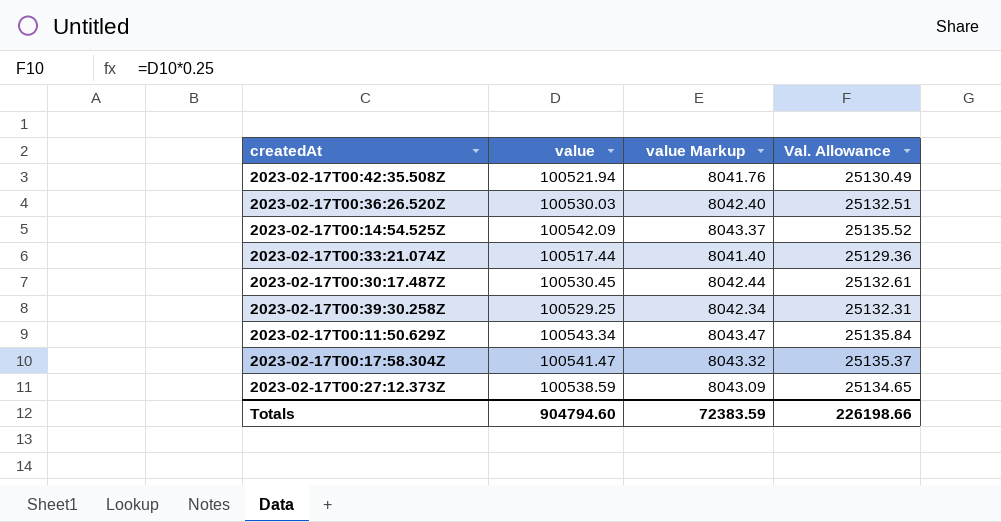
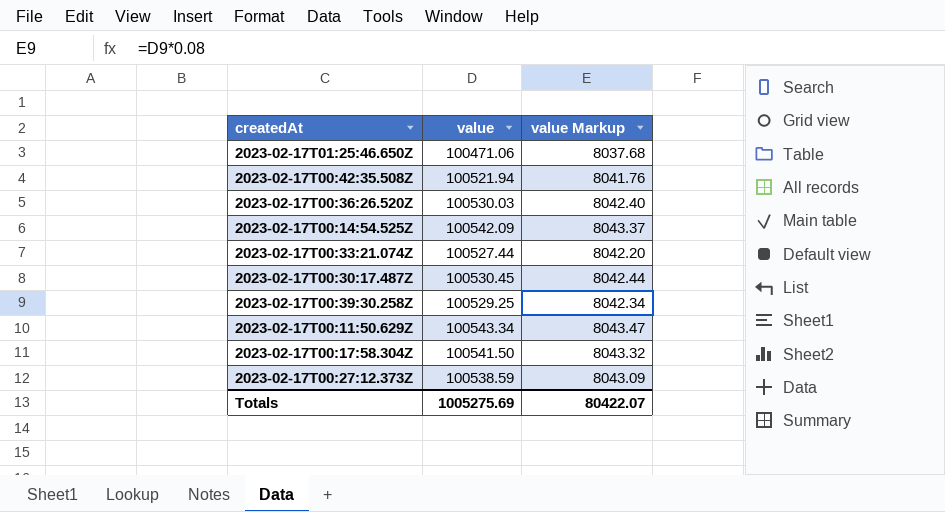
column Val. Allowance | formula: [value] * 0.25 -> none
row 2023-02-17T01:25:46.650Z: none -> 100471.06 | 8037.68
2023-02-17T00:33:21.074Z | value: 100517.44 -> 100527.44
2023-02-17T00:33:21.074Z | value Markup: 8041.40 -> 8042.20
2023-02-17T00:17:58.304Z | value: 100541.47 -> 100541.50
Totals | value: 904794.60 -> 1005275.69
Totals | value Markup: 72383.59 -> 80422.07

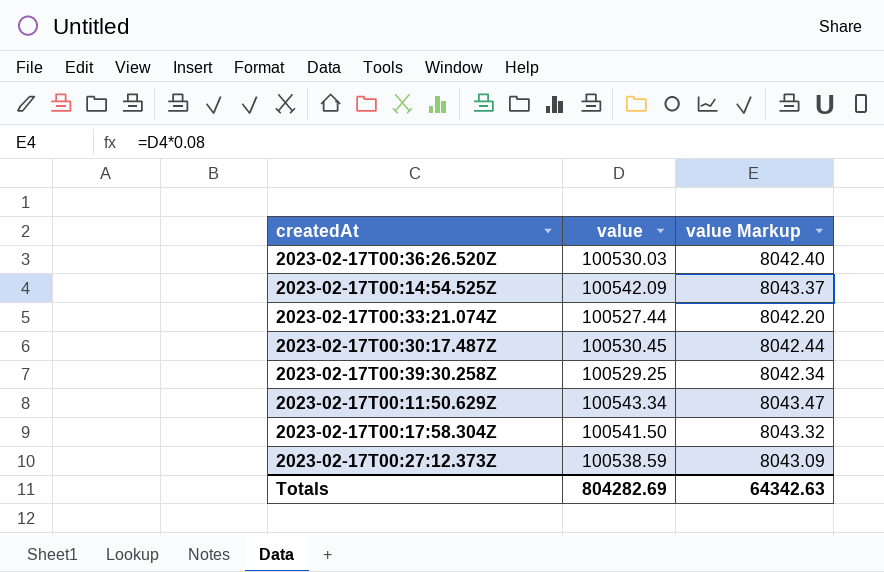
row 2023-02-17T01:25:46.650Z: 100471.06 | 8037.68 -> none
row 2023-02-17T00:42:35.508Z: 100521.94 | 8041.76 -> none
Totals | value: 1005275.69 -> 804282.69
Totals | value Markup: 80422.07 -> 64342.63

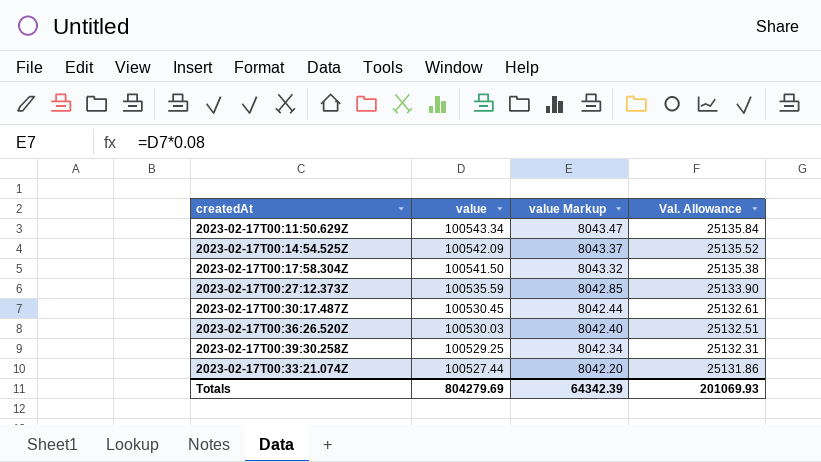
row order: none -> value descending
column Val. Allowance | formula: none -> [value] * 0.25
2023-02-17T00:27:12.373Z | value: 100538.59 -> 100535.59
2023-02-17T00:27:12.373Z | value Markup: 8043.09 -> 8042.85
Totals | value: 804282.69 -> 804279.69
Totals | value Markup: 64342.63 -> 64342.39

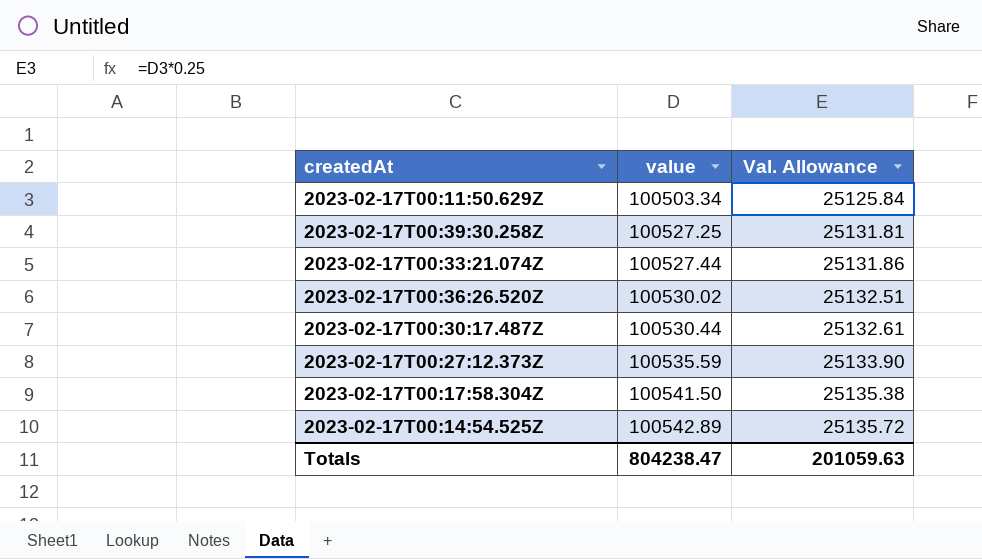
row order: value descending -> value ascending
column value Markup | formula: [value] * 0.08 -> none
2023-02-17T00:11:50.629Z | value: 100543.34 -> 100503.34
2023-02-17T00:11:50.629Z | Val. Allowance: 25135.84 -> 25125.84
2023-02-17T00:39:30.258Z | value: 100529.25 -> 100527.25
2023-02-17T00:39:30.258Z | Val. Allowance: 25132.31 -> 25131.81
2023-02-17T00:36:26.520Z | value: 100530.03 -> 100530.02
2023-02-17T00:30:17.487Z | value: 100530.45 -> 100530.44
2023-02-17T00:14:54.525Z | value: 100542.09 -> 100542.89
2023-02-17T00:14:54.525Z | Val. Allowance: 25135.52 -> 25135.72
Totals | value: 804279.69 -> 804238.47
Totals | Val. Allowance: 201069.93 -> 201059.63

